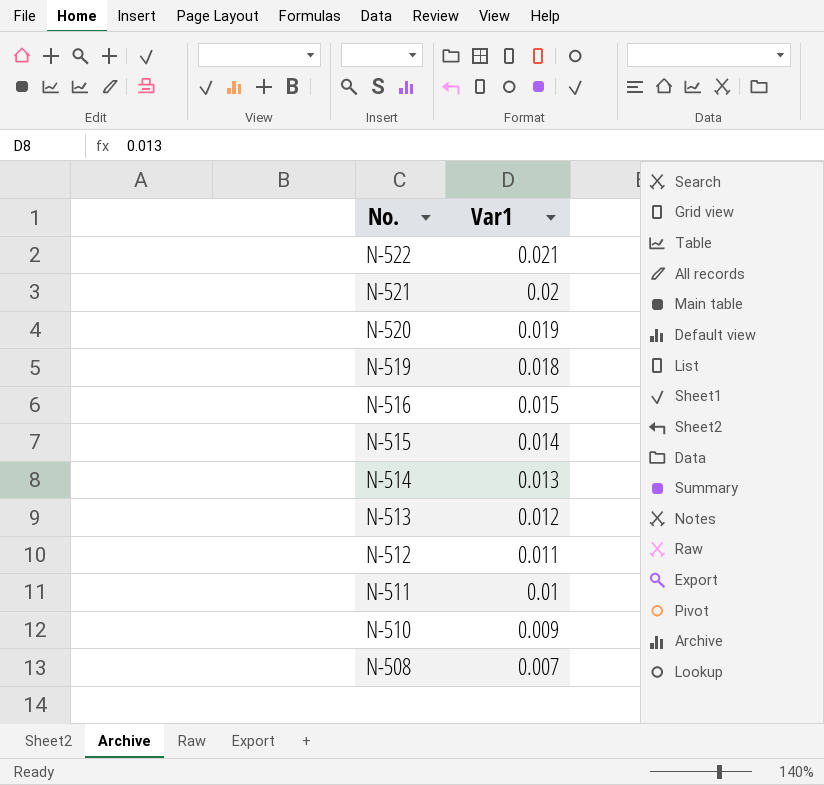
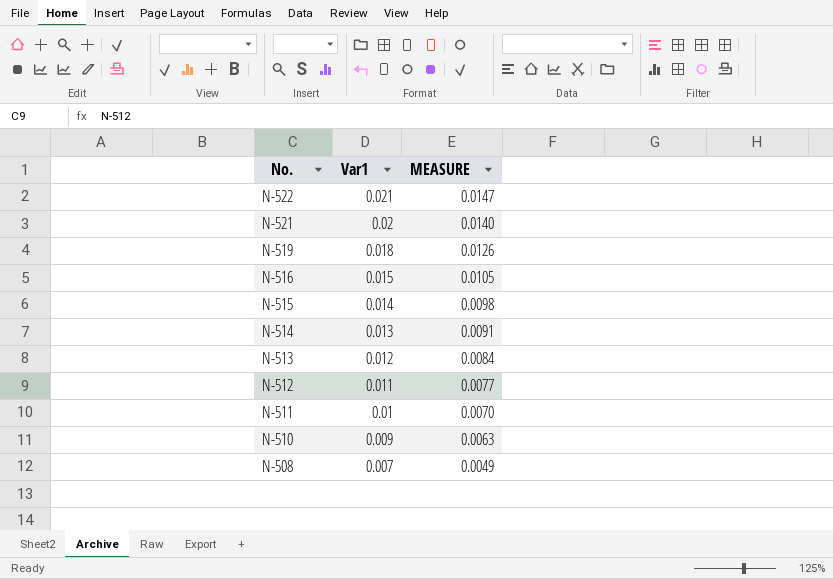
column MEASURE | formula: none -> [Var1] * 0.7
row N-520: 0.019 -> none

